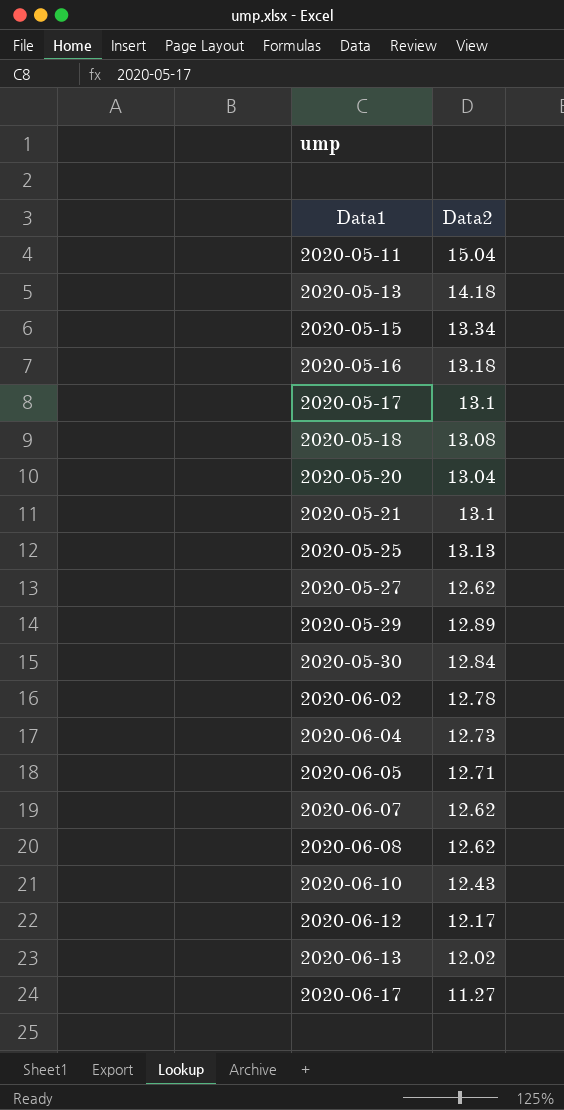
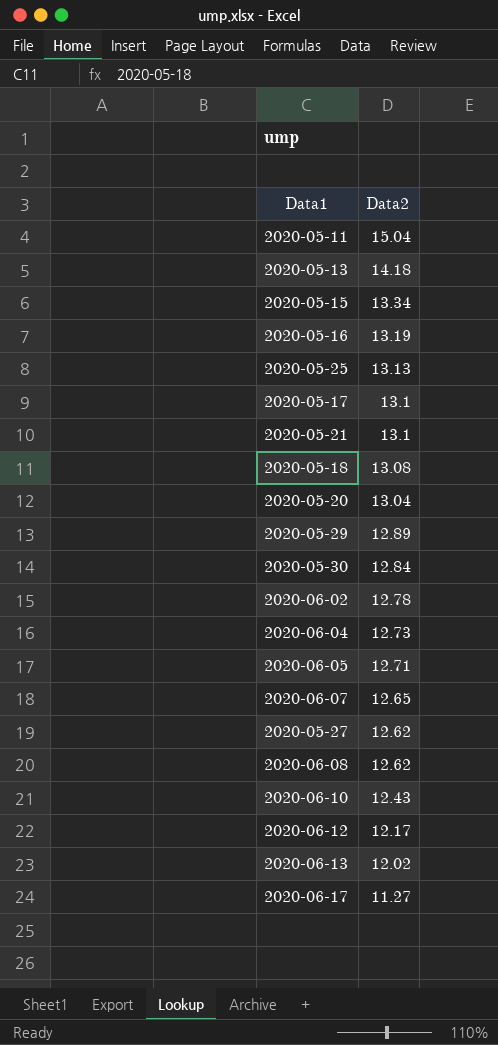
row order: Data1 ascending -> Data2 descending
2020-05-16 | Data2: 13.18 -> 13.19
2020-06-07 | Data2: 12.62 -> 12.65

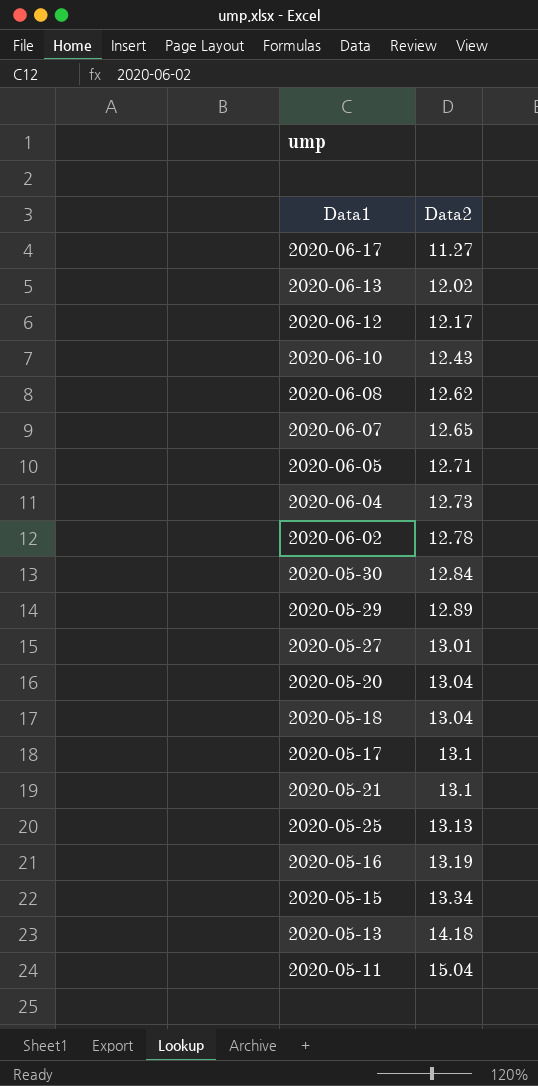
row order: Data2 descending -> Data2 ascending
2020-05-27 | Data2: 12.62 -> 13.01
2020-05-18 | Data2: 13.08 -> 13.04

